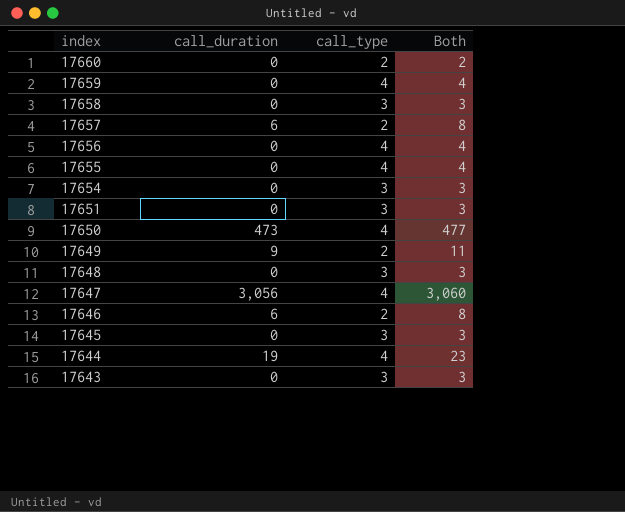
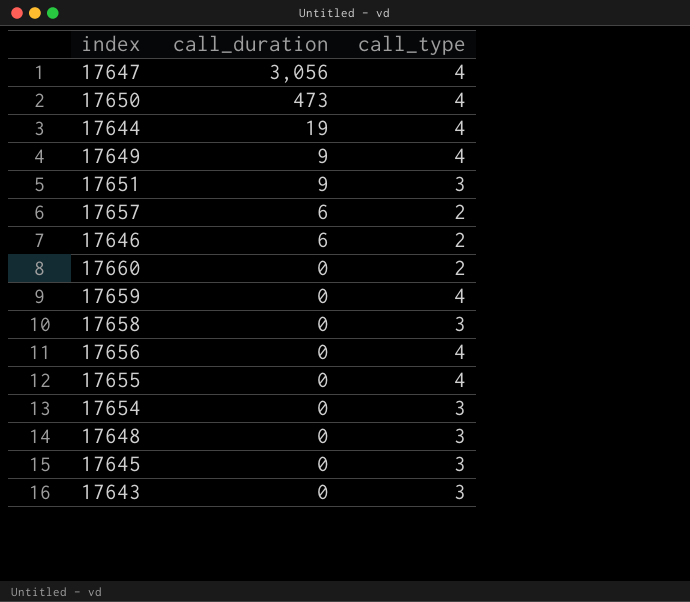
row order: index descending -> call_duration descending
column Both | formula: [call_duration] + [call_type] -> none
17649 | call_type: 2 -> 4
17651 | call_duration: 0 -> 9

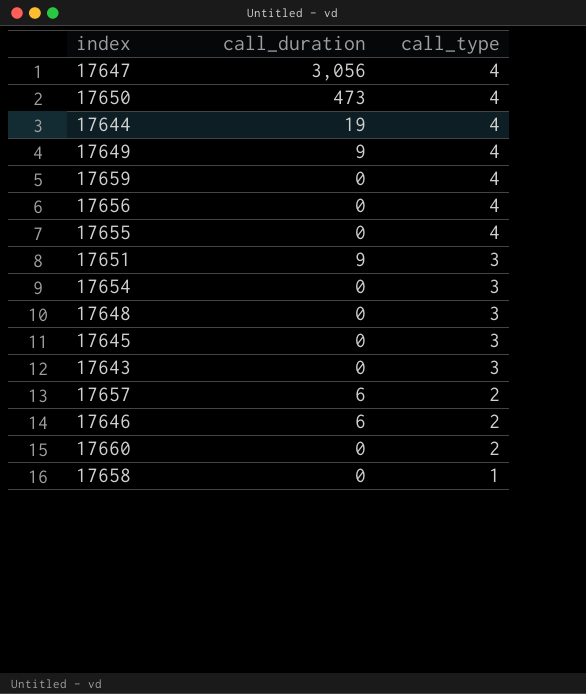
row order: call_duration descending -> call_type descending
17658 | call_type: 3 -> 1

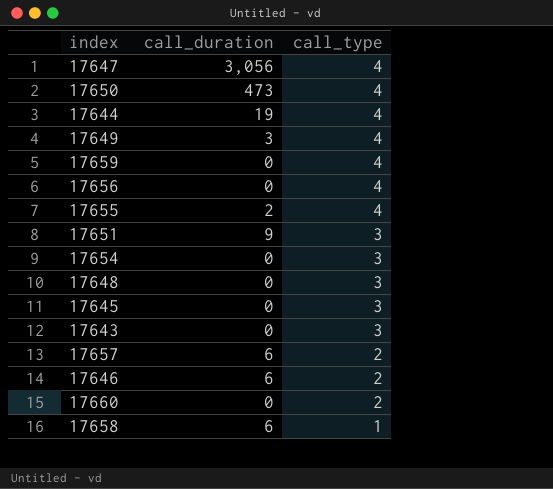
17649 | call_duration: 9 -> 3
17655 | call_duration: 0 -> 2
17658 | call_duration: 0 -> 6

